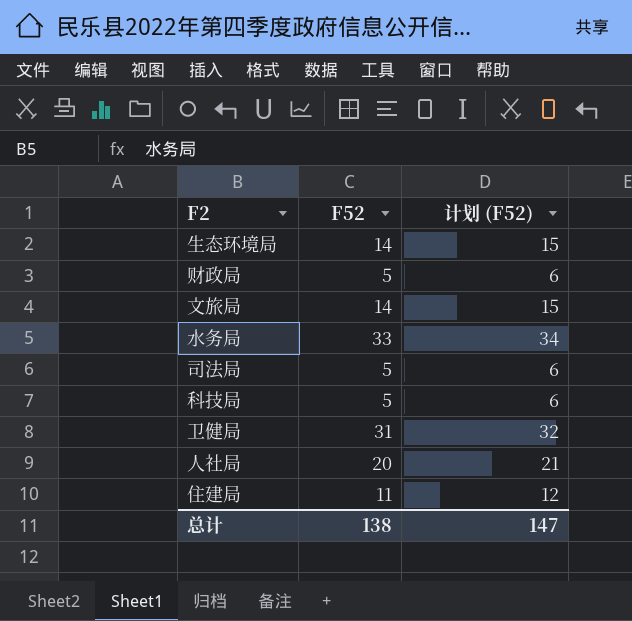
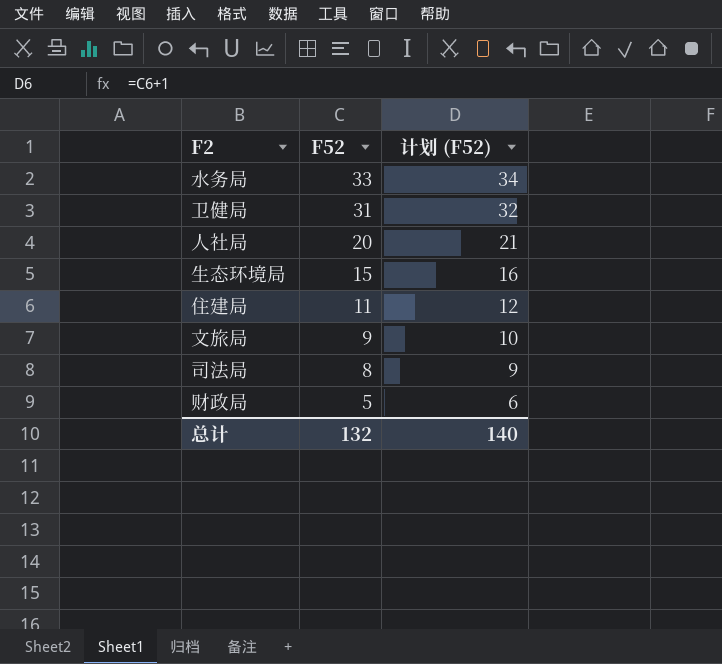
row order: none -> F52 descending
row 科技局: 5 | 6 -> none
生态环境局 | F52: 14 -> 15
生态环境局 | 计划 (F52): 15 -> 16
文旅局 | F52: 14 -> 9
文旅局 | 计划 (F52): 15 -> 10
司法局 | F52: 5 -> 8
司法局 | 计划 (F52): 6 -> 9
总计 | F52: 138 -> 132
总计 | 计划 (F52): 147 -> 140

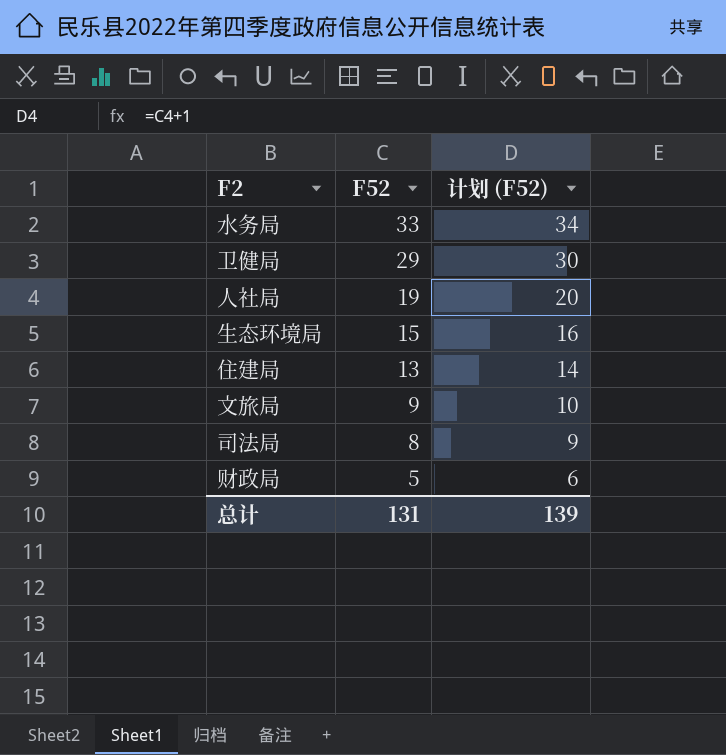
卫健局 | F52: 31 -> 29
卫健局 | 计划 (F52): 32 -> 30
人社局 | F52: 20 -> 19
人社局 | 计划 (F52): 21 -> 20
住建局 | F52: 11 -> 13
住建局 | 计划 (F52): 12 -> 14
总计 | F52: 132 -> 131
总计 | 计划 (F52): 140 -> 139

